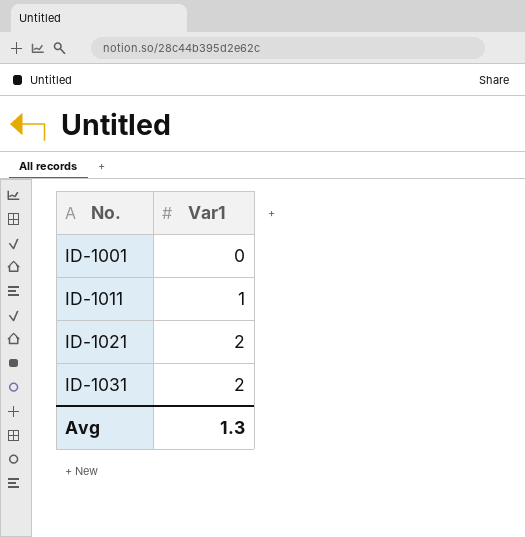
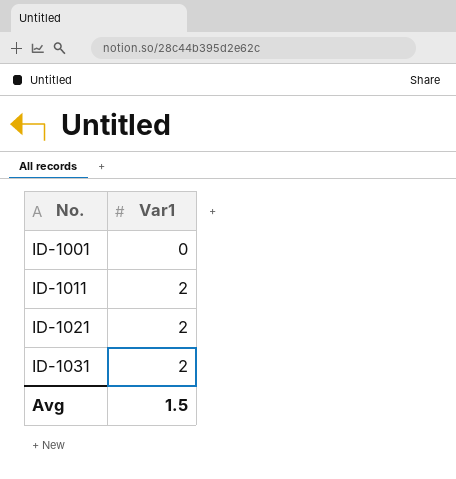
ID-1011 | Var1: 1 -> 2
Avg | Var1: 1.3 -> 1.5

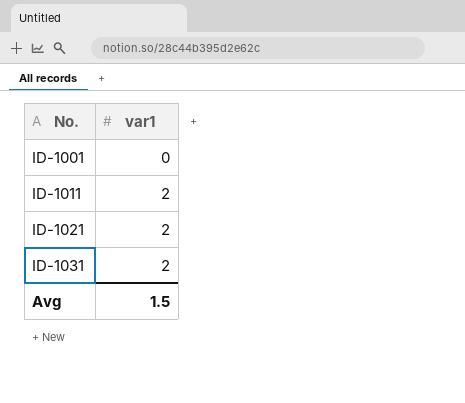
column name: Var1 -> var1

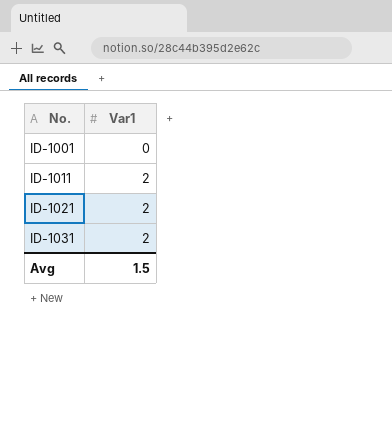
column name: var1 -> Var1

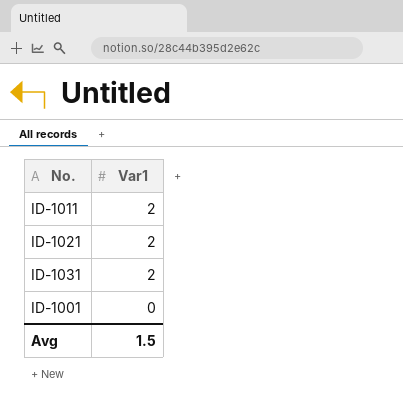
row order: No. ascending -> Var1 descending

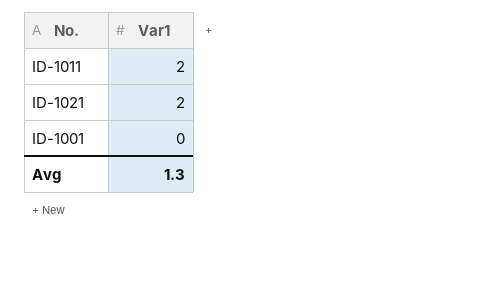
row ID-1031: 2 -> none
Avg | Var1: 1.5 -> 1.3

